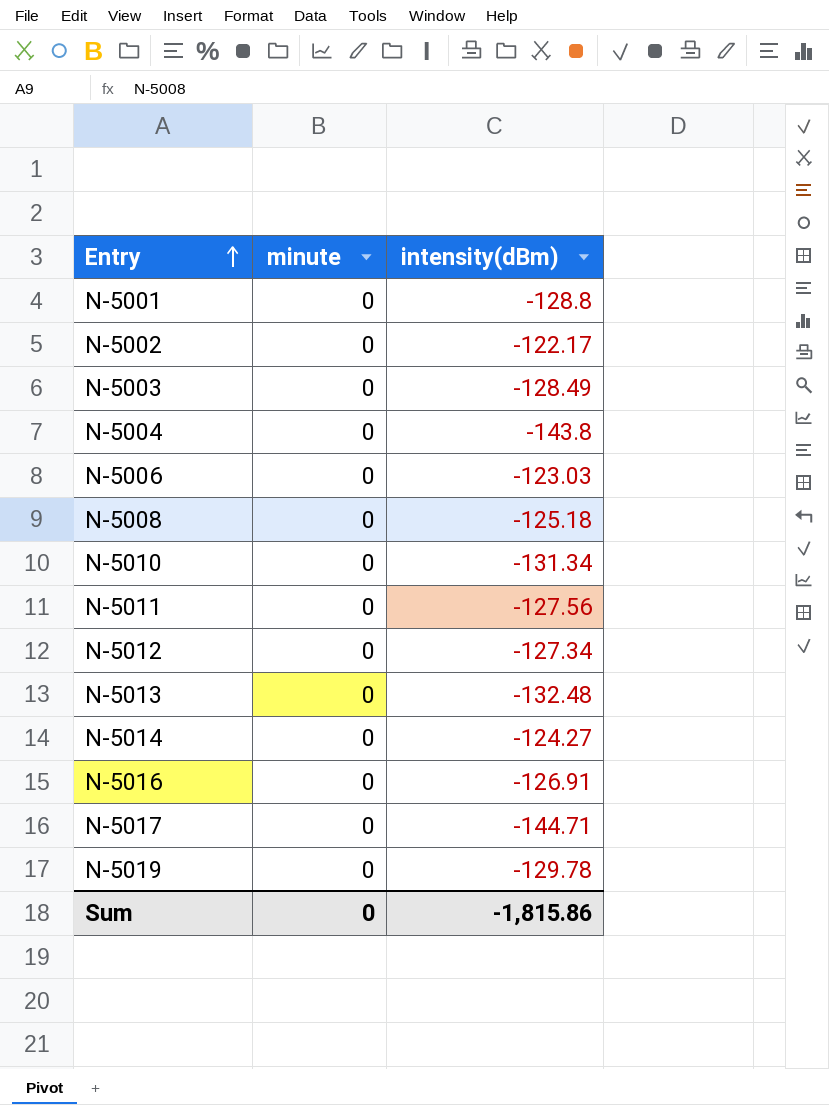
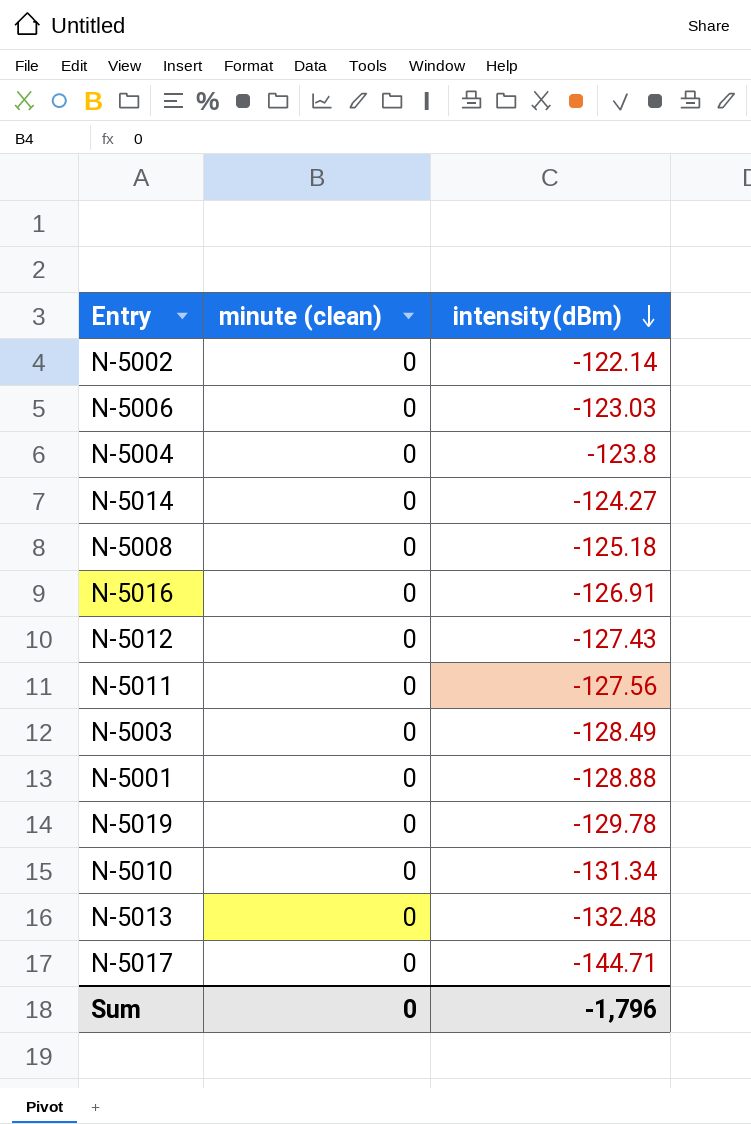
row order: Entry ascending -> intensity(dBm) descending
column name: minute -> minute (clean)
N-5002 | intensity(dBm): -122.17 -> -122.14
N-5004 | intensity(dBm): -143.8 -> -123.8
N-5012 | intensity(dBm): -127.34 -> -127.43
N-5001 | intensity(dBm): -128.8 -> -128.88
Sum | intensity(dBm): -1,815.86 -> -1,796

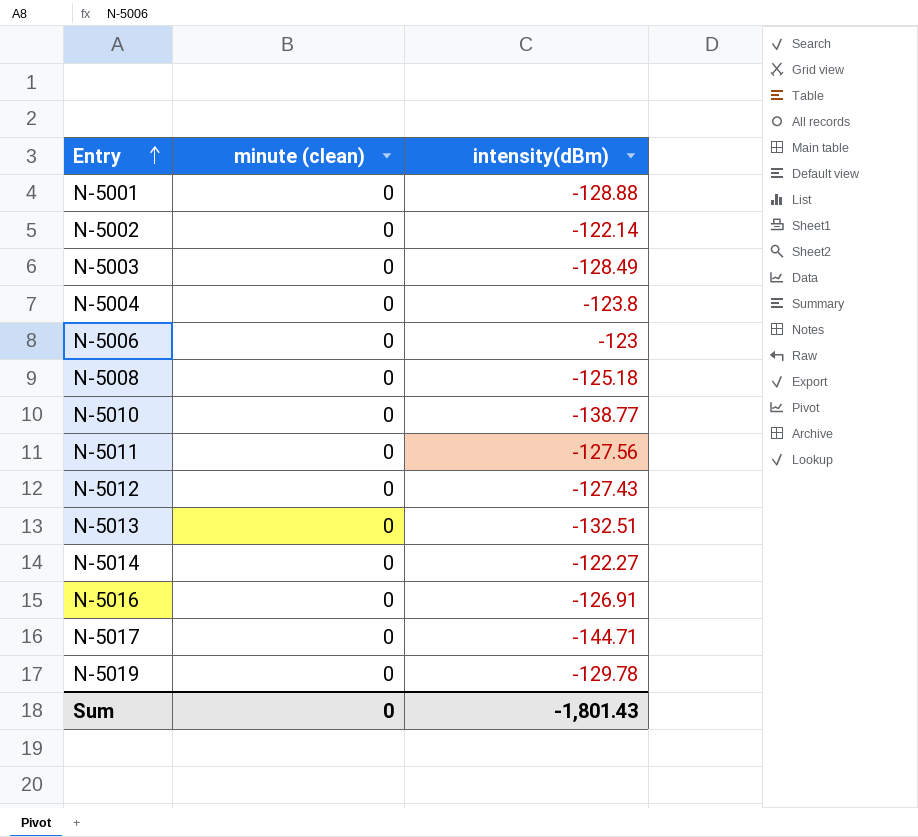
row order: intensity(dBm) descending -> Entry ascending
N-5006 | intensity(dBm): -123.03 -> -123
N-5010 | intensity(dBm): -131.34 -> -138.77
N-5013 | intensity(dBm): -132.48 -> -132.51
N-5014 | intensity(dBm): -124.27 -> -122.27
Sum | intensity(dBm): -1,796 -> -1,801.43

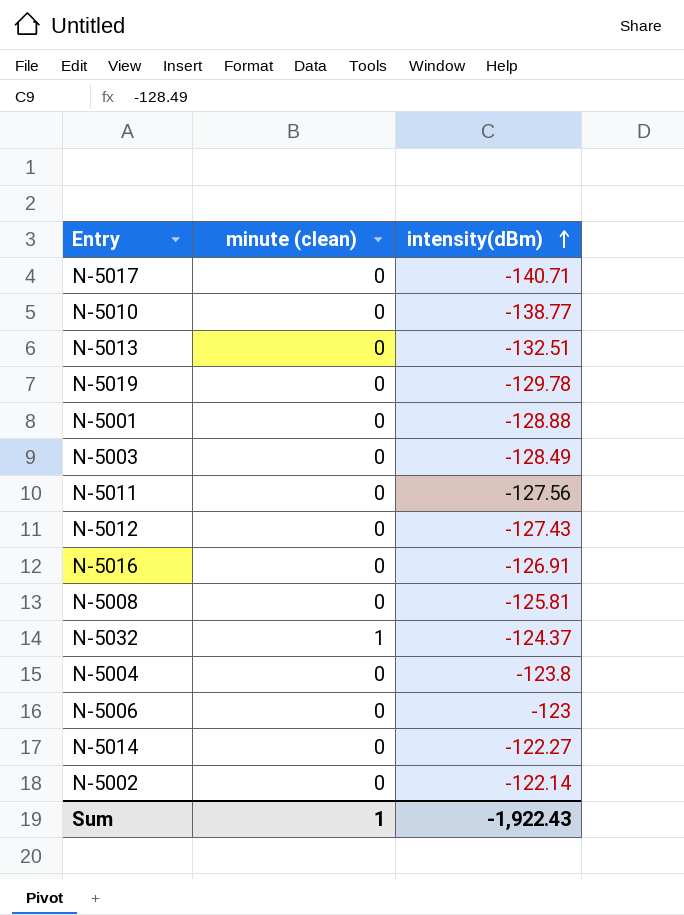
row order: Entry ascending -> intensity(dBm) ascending
N-5017 | intensity(dBm): -144.71 -> -140.71
N-5008 | intensity(dBm): -125.18 -> -125.81
row N-5032: none -> 1 | -124.37
Sum | minute (clean): 0 -> 1
Sum | intensity(dBm): -1,801.43 -> -1,922.43

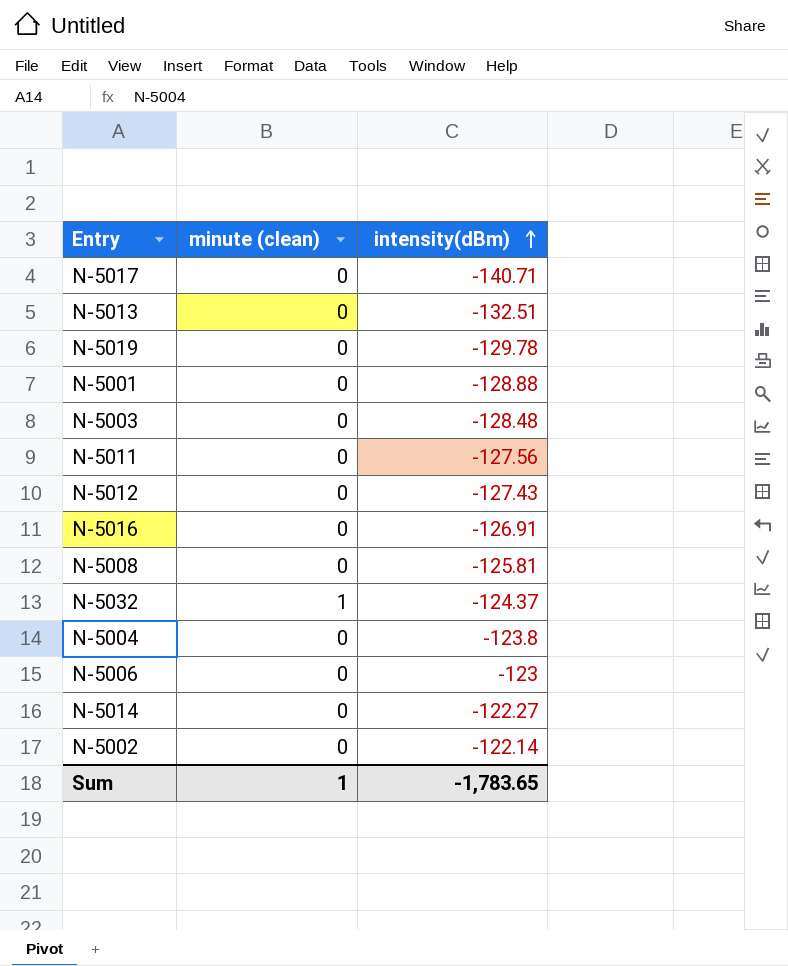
row N-5010: 0 | -138.77 -> none
N-5003 | intensity(dBm): -128.49 -> -128.48
Sum | intensity(dBm): -1,922.43 -> -1,783.65

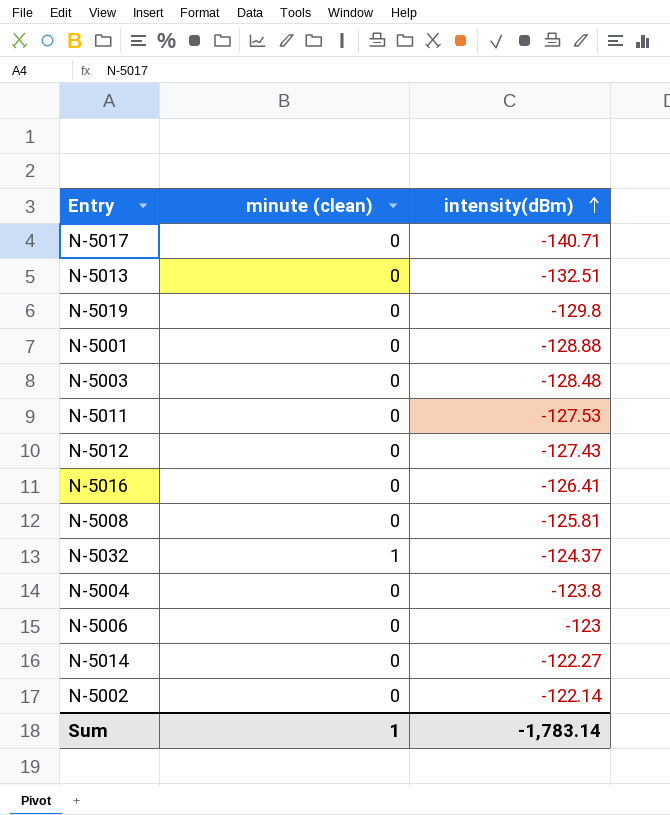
N-5019 | intensity(dBm): -129.78 -> -129.8
N-5011 | intensity(dBm): -127.56 -> -127.53
N-5016 | intensity(dBm): -126.91 -> -126.41
Sum | intensity(dBm): -1,783.65 -> -1,783.14

